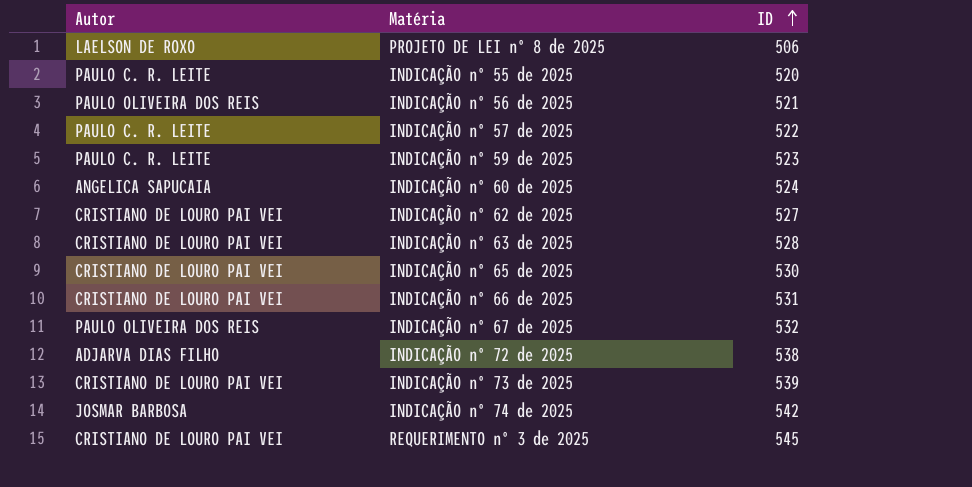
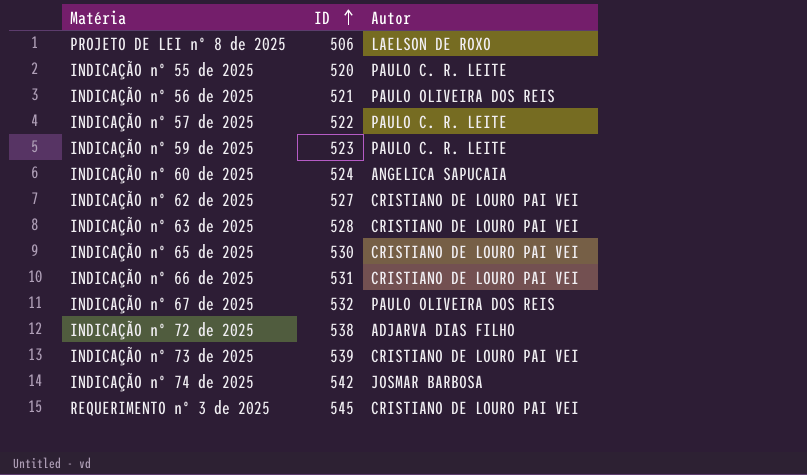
column Autor | position: 1 -> 3

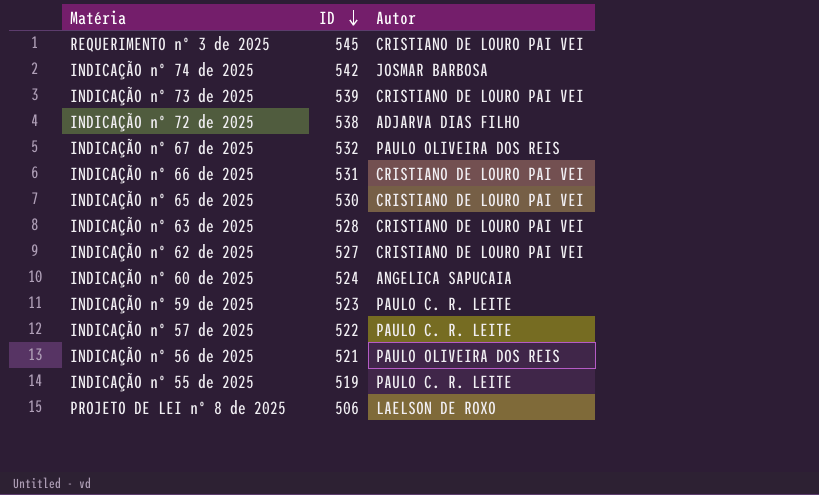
row order: ID ascending -> ID descending
INDICAÇÃO nº 55 de 2025 | ID: 520 -> 519

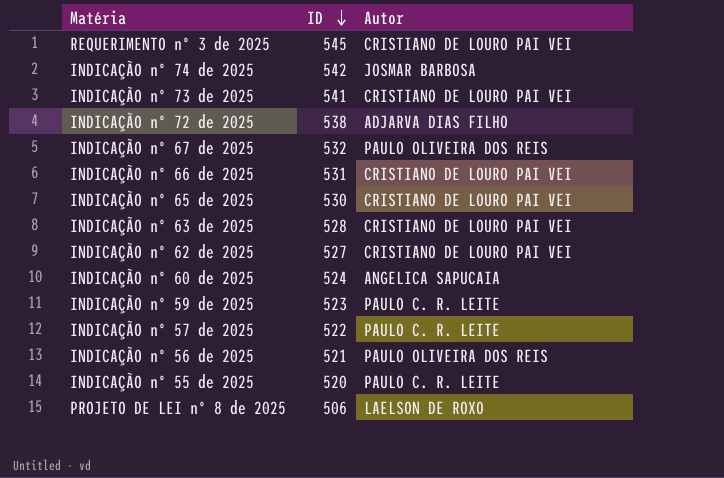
INDICAÇÃO nº 73 de 2025 | ID: 539 -> 541
INDICAÇÃO nº 55 de 2025 | ID: 519 -> 520

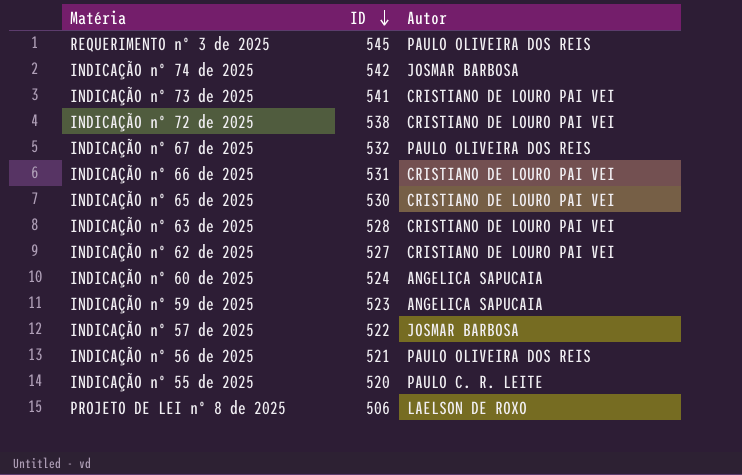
REQUERIMENTO nº 3 de 2025 | Autor: CRISTIANO DE LOURO PAI VEI -> PAULO OLIVEIRA DOS REIS
INDICAÇÃO nº 72 de 2025 | Autor: ADJARVA DIAS FILHO -> CRISTIANO DE LOURO PAI VEI
INDICAÇÃO nº 59 de 2025 | Autor: PAULO C. R. LEITE -> ANGELICA SAPUCAIA
INDICAÇÃO nº 57 de 2025 | Autor: PAULO C. R. LEITE -> JOSMAR BARBOSA

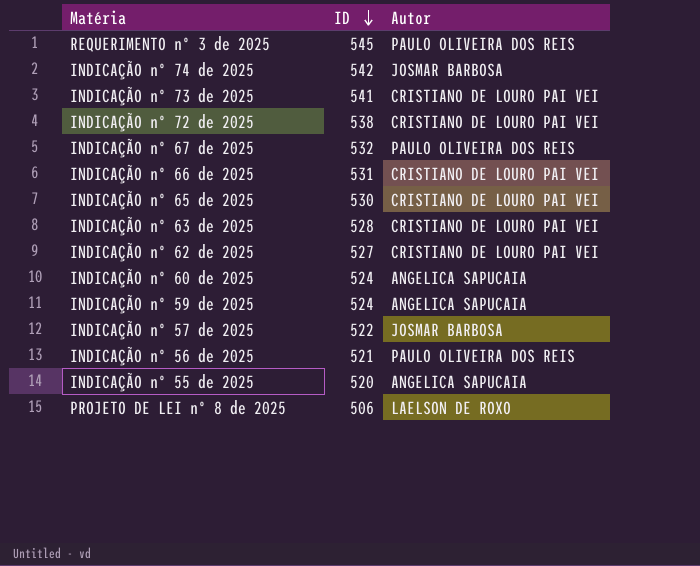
INDICAÇÃO nº 59 de 2025 | ID: 523 -> 524
INDICAÇÃO nº 55 de 2025 | Autor: PAULO C. R. LEITE -> ANGELICA SAPUCAIA

